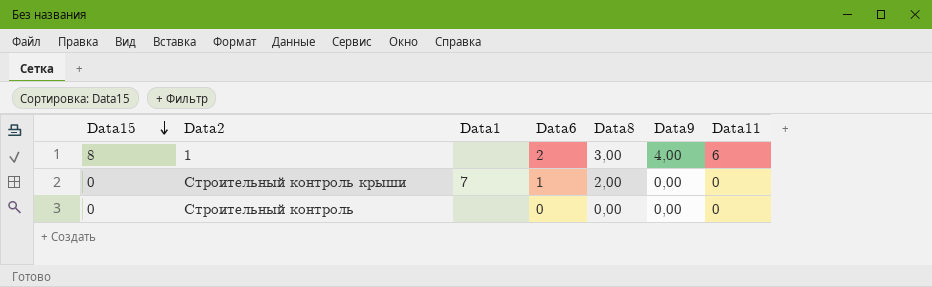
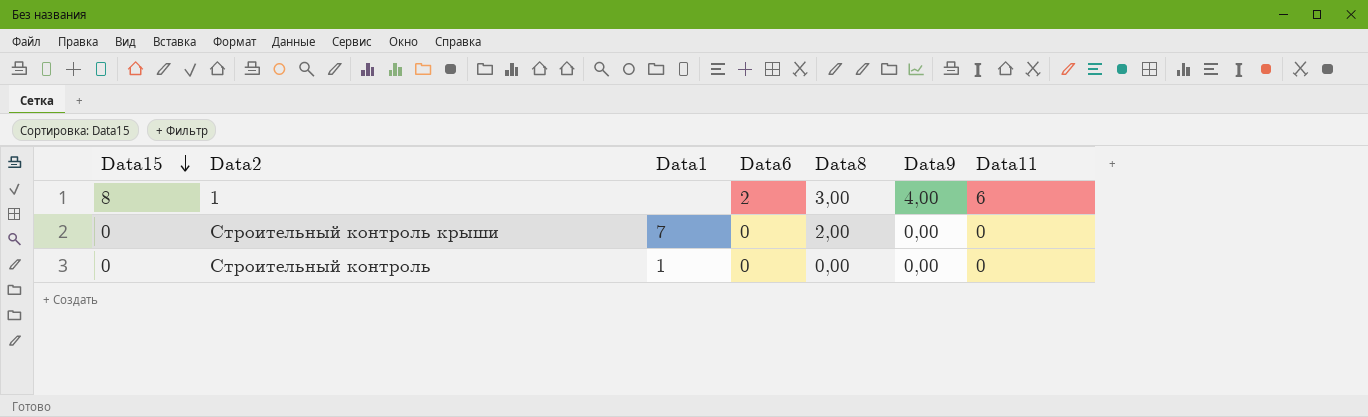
Строительный контроль крыши | Data6: 1 -> 0
Строительный контроль | Data1: none -> 1

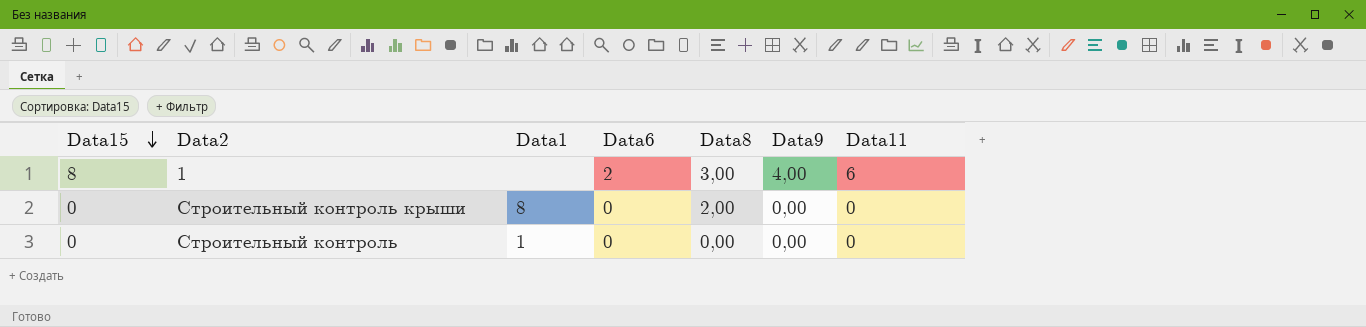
Строительный контроль крыши | Data1: 7 -> 8

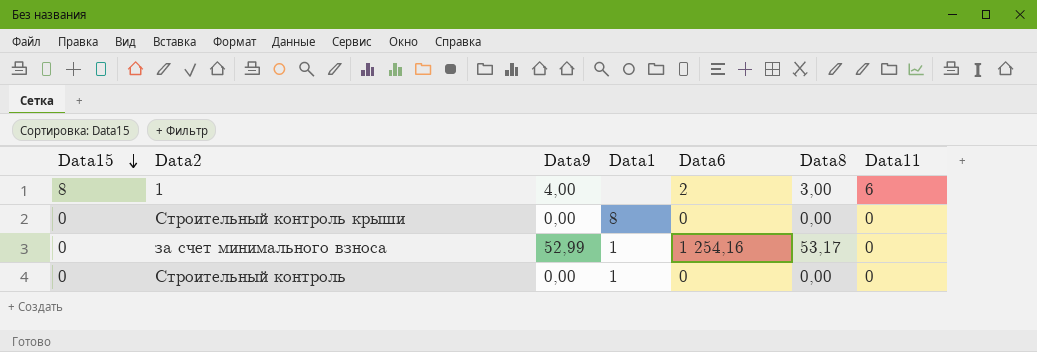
column Data9 | position: 6 -> 3
Строительный контроль крыши | Data8: 2,00 -> 0,00
row за счет минимального взноса: none -> 0 | 52,99 | 1 | 1 254,16 | 53,17 | 0

